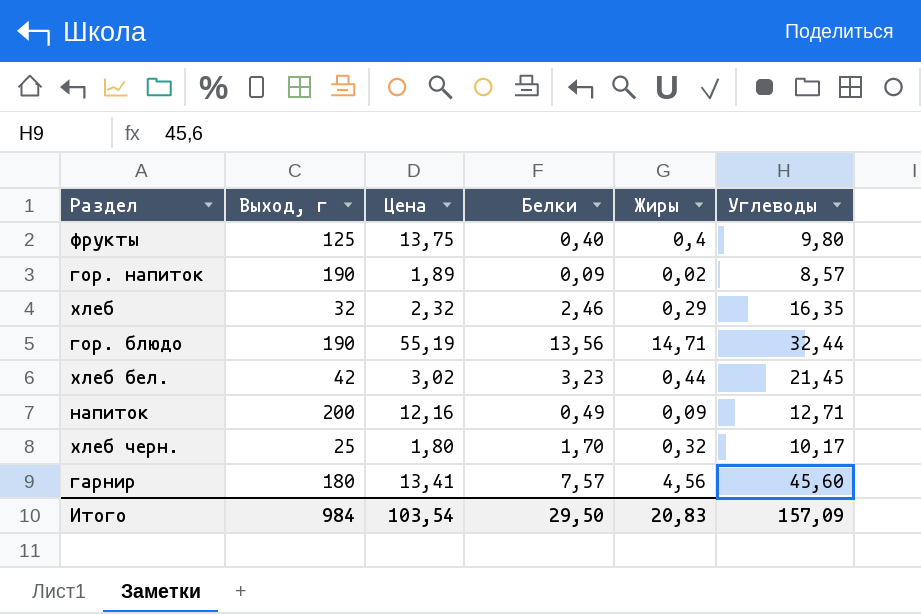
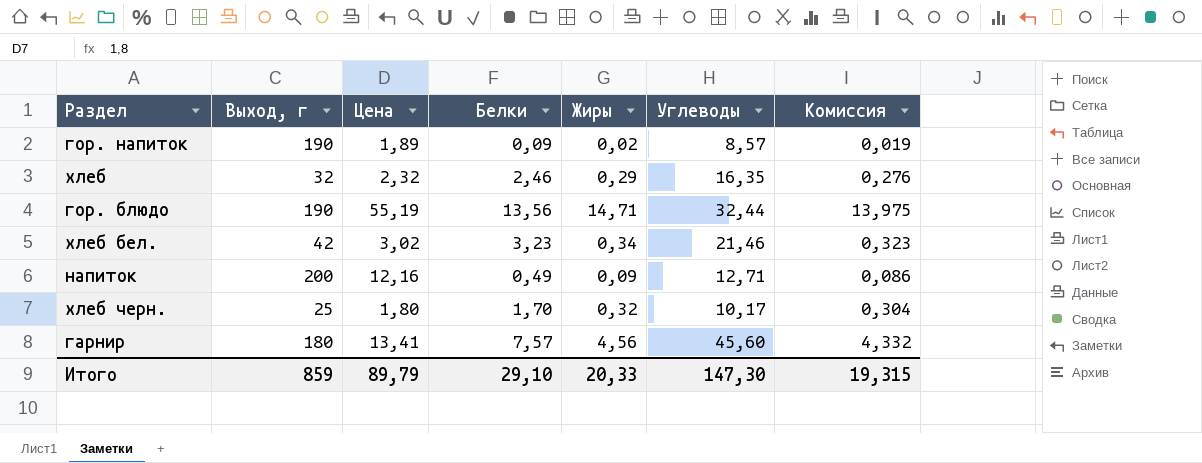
column Комиссия | formula: none -> [Жиры] * 0,95
row фрукты: 125 | 13,75 | 0,40 | 0,4 | 9,80 -> none
хлеб бел. | Жиры: 0,44 -> 0,34
хлеб бел. | Углеводы: 21,45 -> 21,46
Итого | Выход, г: 984 -> 859
Итого | Цена: 103,54 -> 89,79
Итого | Белки: 29,50 -> 29,10
Итого | Жиры: 20,83 -> 20,33
Итого | Углеводы: 157,09 -> 147,30

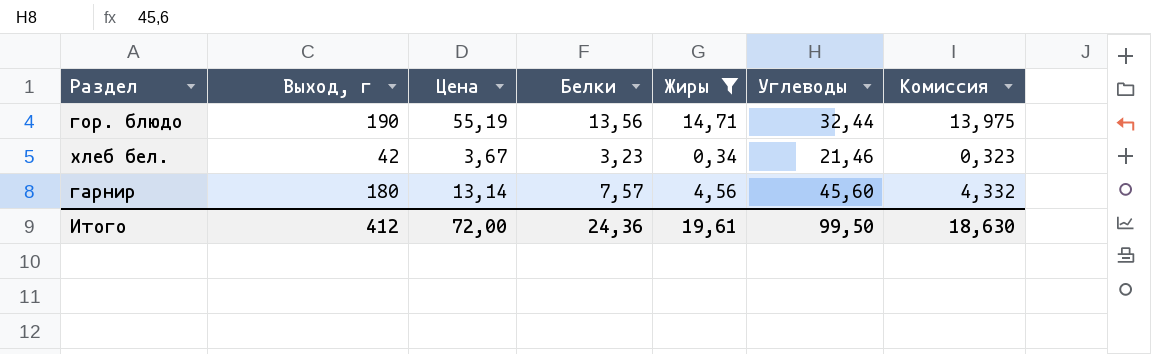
filter: none -> Жиры >= 0,34
хлеб бел. | Цена: 3,02 -> 3,67
гарнир | Цена: 13,41 -> 13,14
Итого | Выход, г: 859 -> 412
Итого | Цена: 89,79 -> 72,00
Итого | Белки: 29,10 -> 24,36
Итого | Жиры: 20,33 -> 19,61
Итого | Углеводы: 147,30 -> 99,50
Итого | Комиссия: 19,315 -> 18,630

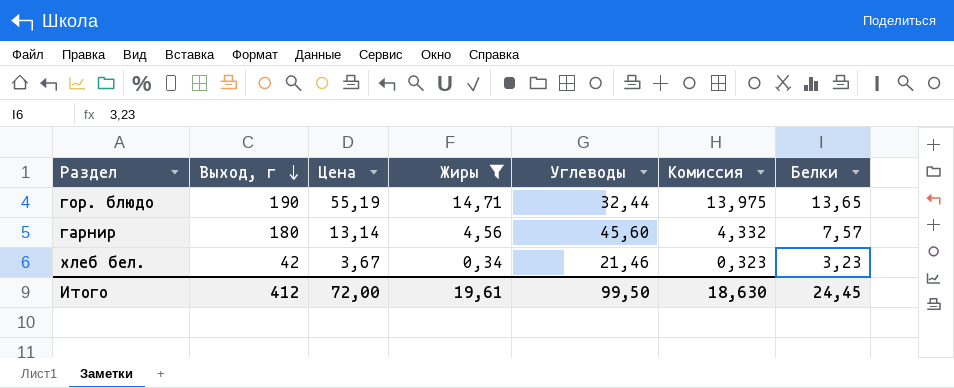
row order: none -> Выход, г descending
column Белки | position: 4 -> 7
гор. блюдо | Белки: 13,56 -> 13,65
Итого | Белки: 24,36 -> 24,45

